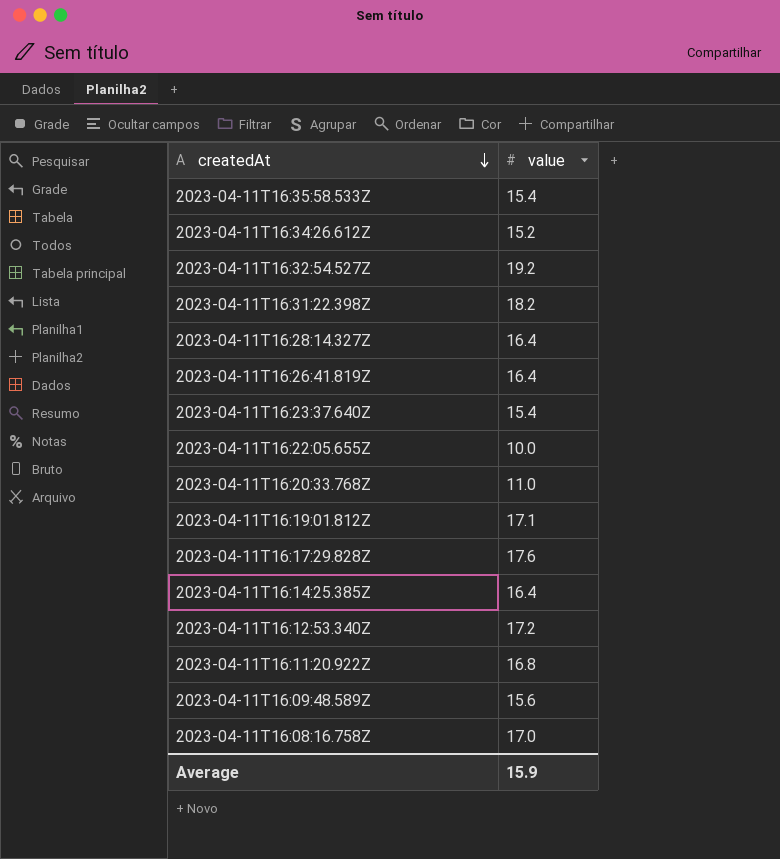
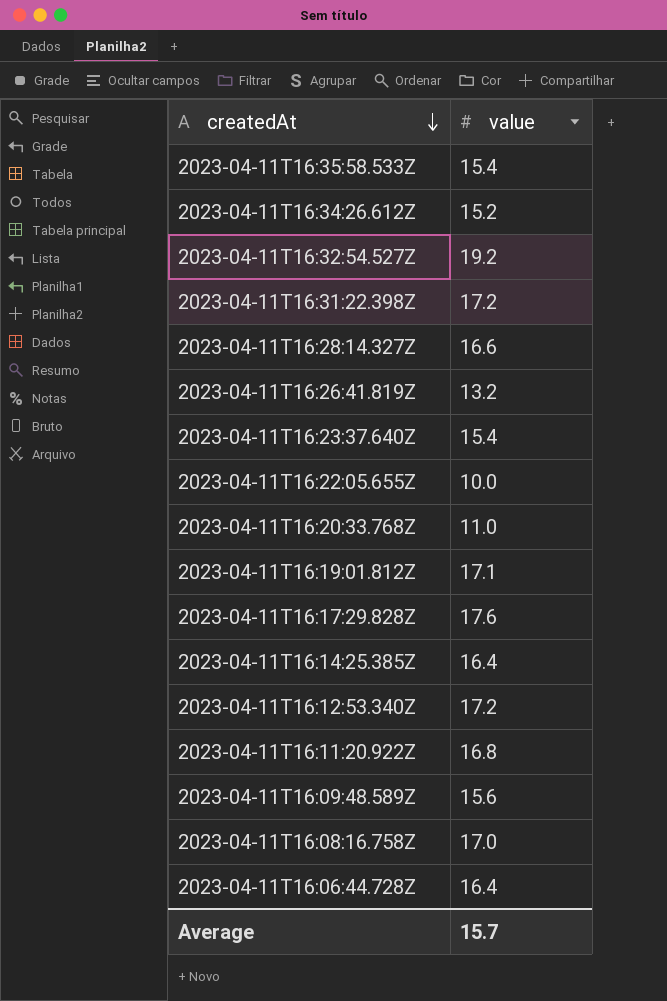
2023-04-11T16:31:22.398Z | value: 18.2 -> 17.2
2023-04-11T16:28:14.327Z | value: 16.4 -> 16.6
2023-04-11T16:26:41.819Z | value: 16.4 -> 13.2
row 2023-04-11T16:06:44.728Z: none -> 16.4
Average | value: 15.9 -> 15.7

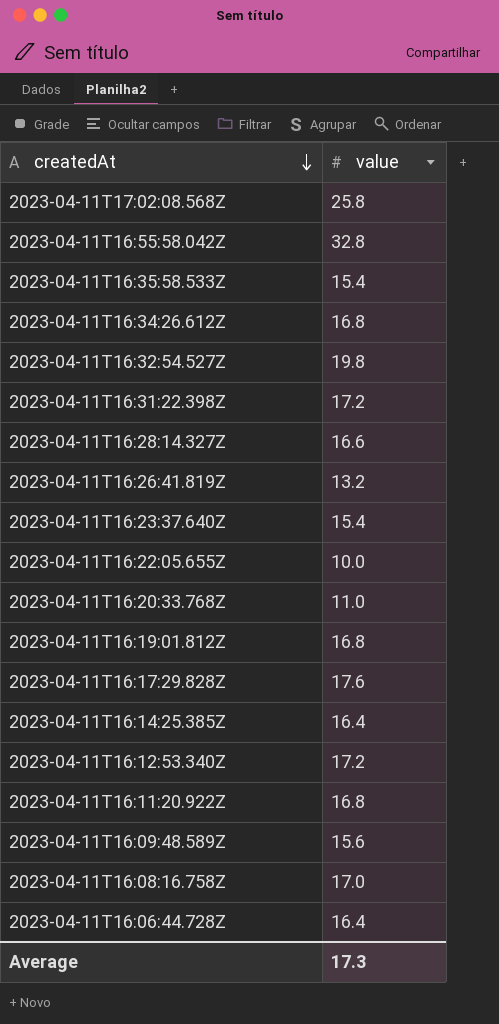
row 2023-04-11T17:02:08.568Z: none -> 25.8
row 2023-04-11T16:55:58.042Z: none -> 32.8
2023-04-11T16:34:26.612Z | value: 15.2 -> 16.8
2023-04-11T16:32:54.527Z | value: 19.2 -> 19.8
2023-04-11T16:19:01.812Z | value: 17.1 -> 16.8
Average | value: 15.7 -> 17.3

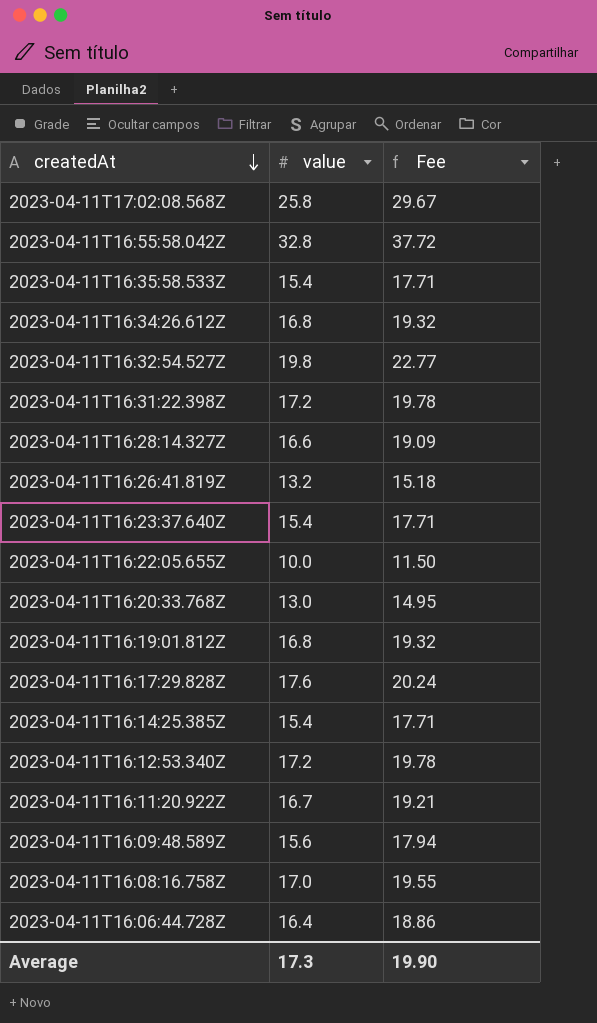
column Fee | formula: none -> [value] * 1.15
2023-04-11T16:20:33.768Z | value: 11.0 -> 13.0
2023-04-11T16:14:25.385Z | value: 16.4 -> 15.4
2023-04-11T16:11:20.922Z | value: 16.8 -> 16.7

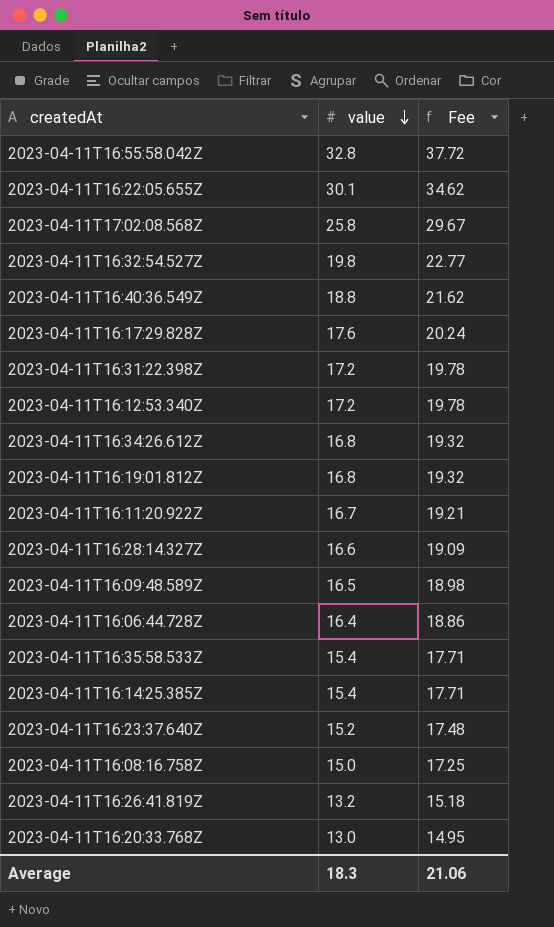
row order: createdAt descending -> value descending
2023-04-11T16:22:05.655Z | value: 10.0 -> 30.1
2023-04-11T16:22:05.655Z | Fee: 11.50 -> 34.62
row 2023-04-11T16:40:36.549Z: none -> 18.8 | 21.62
2023-04-11T16:09:48.589Z | value: 15.6 -> 16.5
2023-04-11T16:09:48.589Z | Fee: 17.94 -> 18.98
2023-04-11T16:23:37.640Z | value: 15.4 -> 15.2
2023-04-11T16:23:37.640Z | Fee: 17.71 -> 17.48
2023-04-11T16:08:16.758Z | value: 17.0 -> 15.0
2023-04-11T16:08:16.758Z | Fee: 19.55 -> 17.25
Average | value: 17.3 -> 18.3
Average | Fee: 19.90 -> 21.06

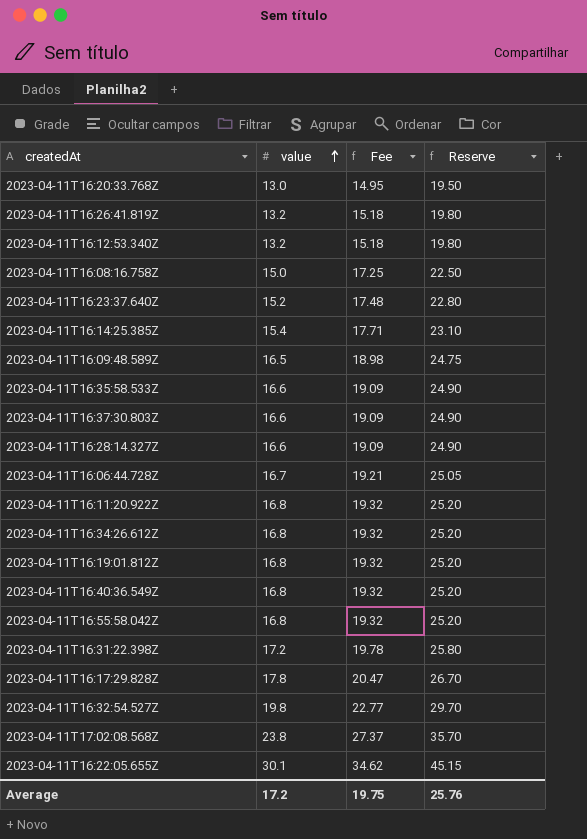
row order: value descending -> value ascending
column Reserve | formula: none -> [value] * 1.5
2023-04-11T16:12:53.340Z | value: 17.2 -> 13.2
2023-04-11T16:12:53.340Z | Fee: 19.78 -> 15.18
2023-04-11T16:35:58.533Z | value: 15.4 -> 16.6
2023-04-11T16:35:58.533Z | Fee: 17.71 -> 19.09
row 2023-04-11T16:37:30.803Z: none -> 16.6 | 19.09 | 24.90
2023-04-11T16:06:44.728Z | value: 16.4 -> 16.7
2023-04-11T16:06:44.728Z | Fee: 18.86 -> 19.21
2023-04-11T16:11:20.922Z | value: 16.7 -> 16.8
2023-04-11T16:11:20.922Z | Fee: 19.21 -> 19.32
2023-04-11T16:40:36.549Z | value: 18.8 -> 16.8
2023-04-11T16:40:36.549Z | Fee: 21.62 -> 19.32
2023-04-11T16:55:58.042Z | value: 32.8 -> 16.8
2023-04-11T16:55:58.042Z | Fee: 37.72 -> 19.32
2023-04-11T16:17:29.828Z | value: 17.6 -> 17.8
2023-04-11T16:17:29.828Z | Fee: 20.24 -> 20.47
2023-04-11T17:02:08.568Z | value: 25.8 -> 23.8
2023-04-11T17:02:08.568Z | Fee: 29.67 -> 27.37
Average | value: 18.3 -> 17.2
Average | Fee: 21.06 -> 19.75

